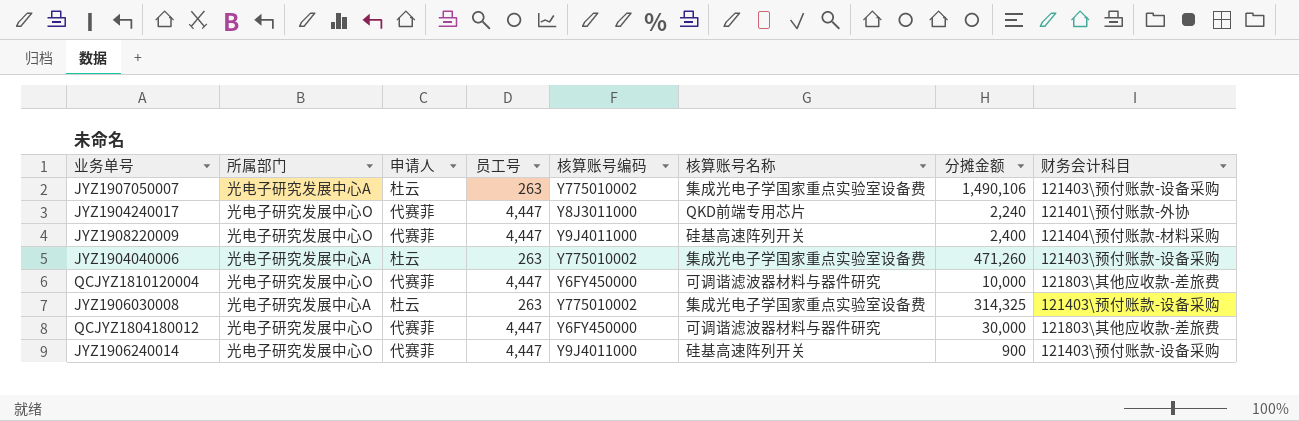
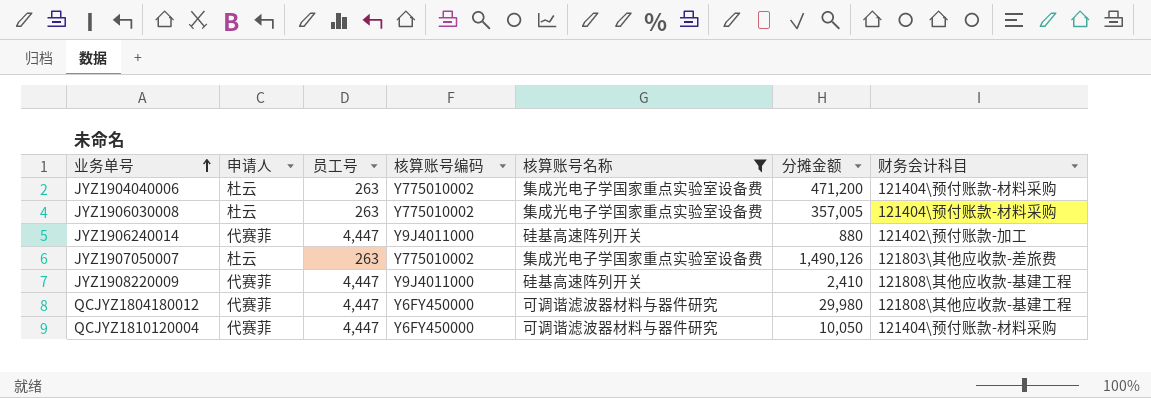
filter: none -> 核算账号名称 != QKD前端专用芯片
row order: none -> 业务单号 ascending
column 所属部门 | position: 2 -> none
JYZ1904040006 | 分摊金额: 471,260 -> 471,200
JYZ1904040006 | 财务会计科目: 121403\预付账款-设备采购 -> 121404\预付账款-材料采购
JYZ1906030008 | 分摊金额: 314,325 -> 357,005
JYZ1906030008 | 财务会计科目: 121403\预付账款-设备采购 -> 121404\预付账款-材料采购
JYZ1906240014 | 分摊金额: 900 -> 880
JYZ1906240014 | 财务会计科目: 121403\预付账款-设备采购 -> 121402\预付账款-加工
JYZ1907050007 | 分摊金额: 1,490,106 -> 1,490,126
JYZ1907050007 | 财务会计科目: 121403\预付账款-设备采购 -> 121803\其他应收款-差旅费
JYZ1908220009 | 分摊金额: 2,400 -> 2,410
JYZ1908220009 | 财务会计科目: 121404\预付账款-材料采购 -> 121808\其他应收款-基建工程
QCJYZ1804180012 | 分摊金额: 30,000 -> 29,980
QCJYZ1804180012 | 财务会计科目: 121803\其他应收款-差旅费 -> 121808\其他应收款-基建工程
QCJYZ1810120004 | 分摊金额: 10,000 -> 10,050
QCJYZ1810120004 | 财务会计科目: 121803\其他应收款-差旅费 -> 121404\预付账款-材料采购

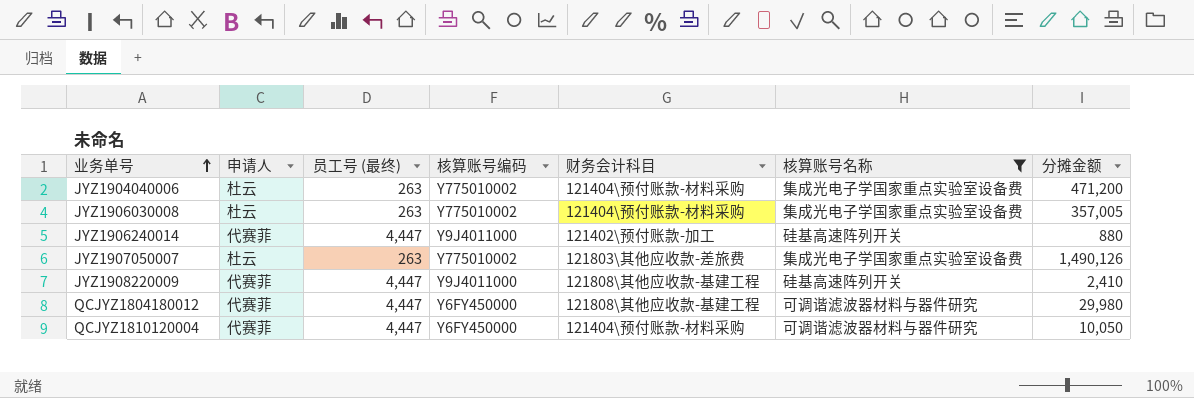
column name: 员工号 -> 员工号 (最终)
column 财务会计科目 | position: 7 -> 5

